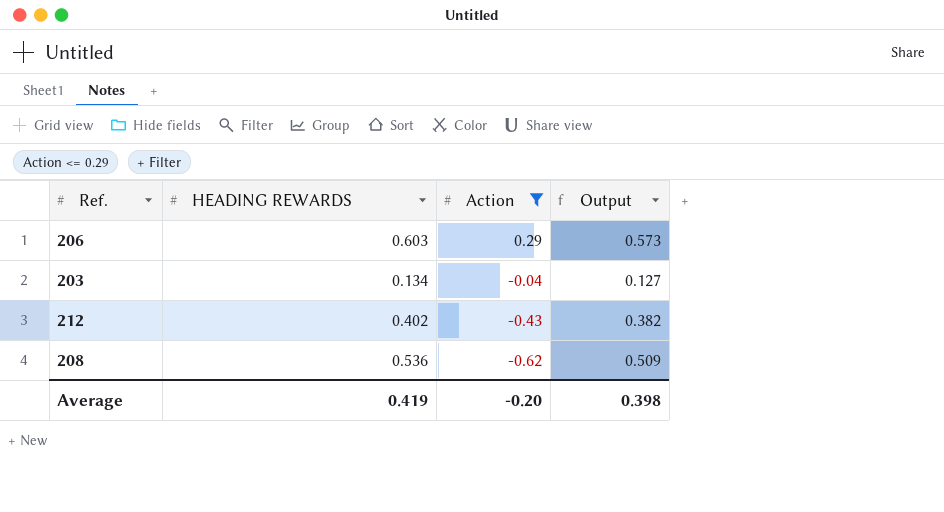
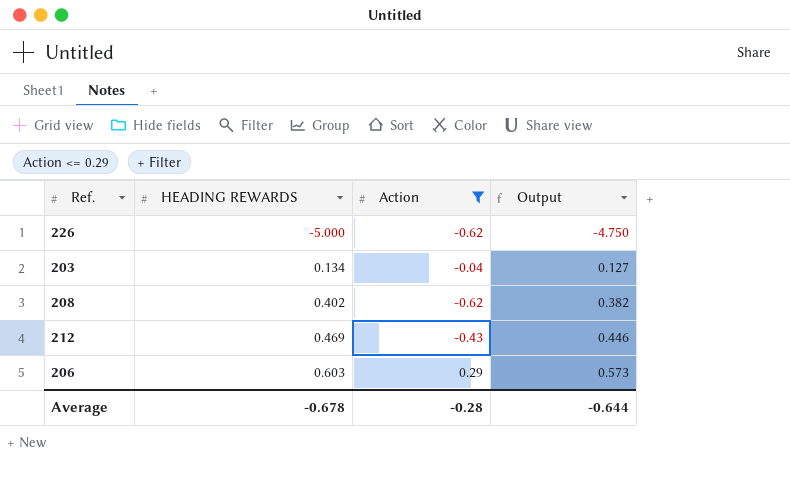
row order: Action descending -> HEADING REWARDS ascending
row 226: none -> -5.000 | -0.62 | -4.750
208 | HEADING REWARDS: 0.536 -> 0.402
208 | Output: 0.509 -> 0.382
212 | HEADING REWARDS: 0.402 -> 0.469
212 | Output: 0.382 -> 0.446
Average | HEADING REWARDS: 0.419 -> -0.678
Average | Action: -0.20 -> -0.28
Average | Output: 0.398 -> -0.644

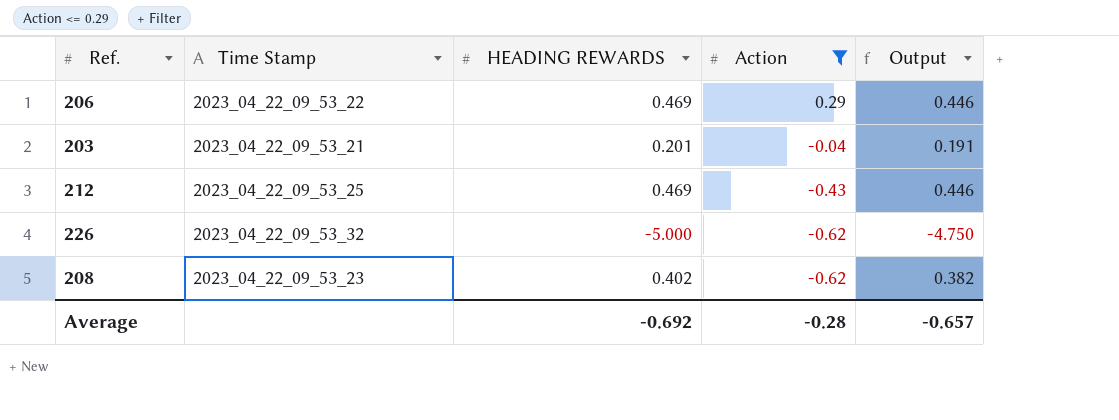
row order: HEADING REWARDS ascending -> Action descending
column Time Stamp | position: none -> 2
206 | HEADING REWARDS: 0.603 -> 0.469
206 | Output: 0.573 -> 0.446
203 | HEADING REWARDS: 0.134 -> 0.201
203 | Output: 0.127 -> 0.191
Average | HEADING REWARDS: -0.678 -> -0.692
Average | Output: -0.644 -> -0.657

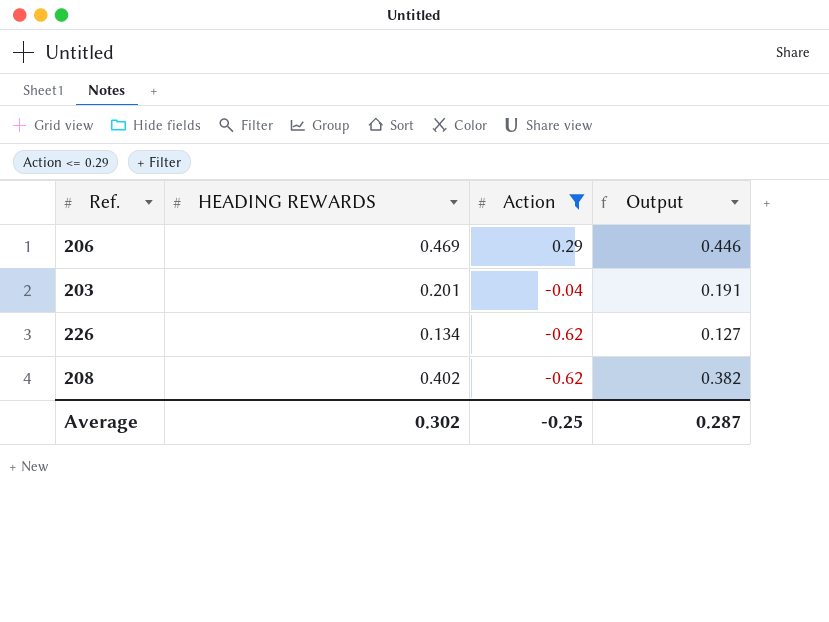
column Time Stamp | position: 2 -> none
row 212: 2023_04_22_09_53_25 | 0.469 | -0.43 | 0.446 -> none
226 | HEADING REWARDS: -5.000 -> 0.134
226 | Output: -4.750 -> 0.127
Average | HEADING REWARDS: -0.692 -> 0.302
Average | Action: -0.28 -> -0.25
Average | Output: -0.657 -> 0.287

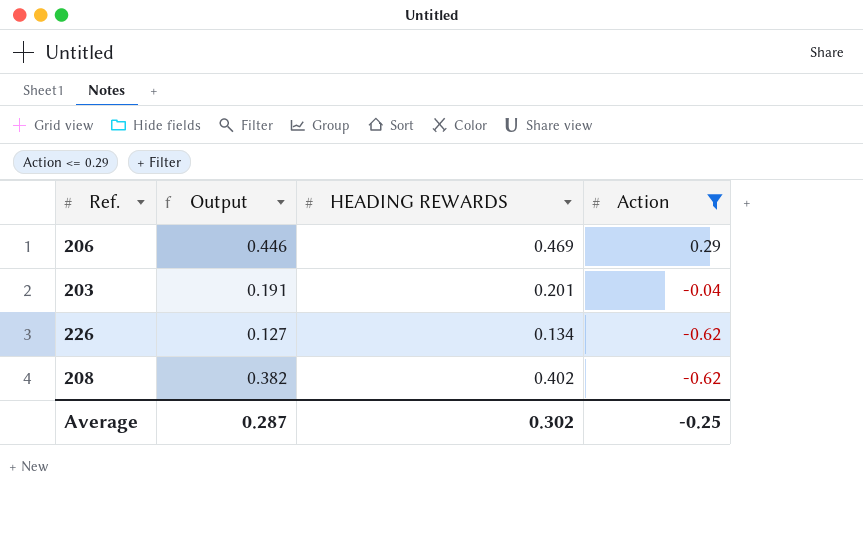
column Output | position: 4 -> 2

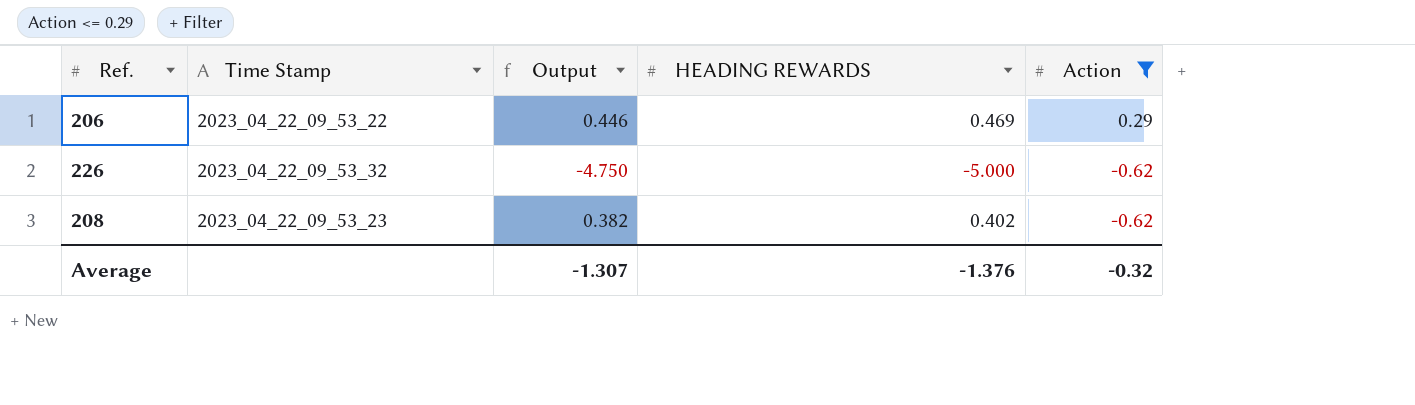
column Time Stamp | position: none -> 2
row 203: 0.191 | 0.201 | -0.04 -> none
226 | Output: 0.127 -> -4.750
226 | HEADING REWARDS: 0.134 -> -5.000
Average | Output: 0.287 -> -1.307
Average | HEADING REWARDS: 0.302 -> -1.376
Average | Action: -0.25 -> -0.32

